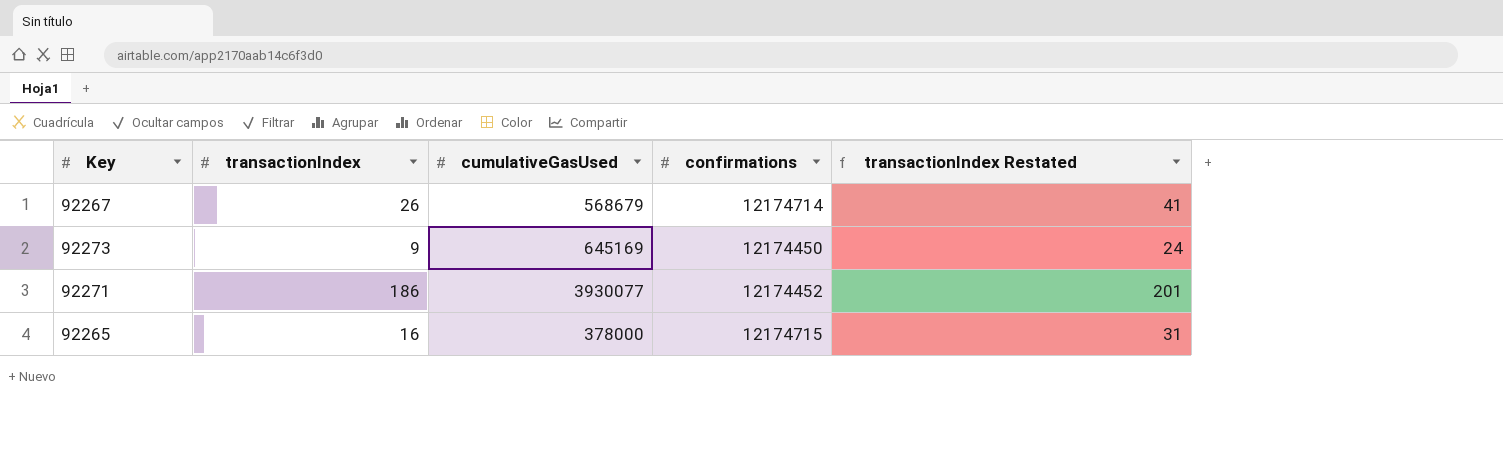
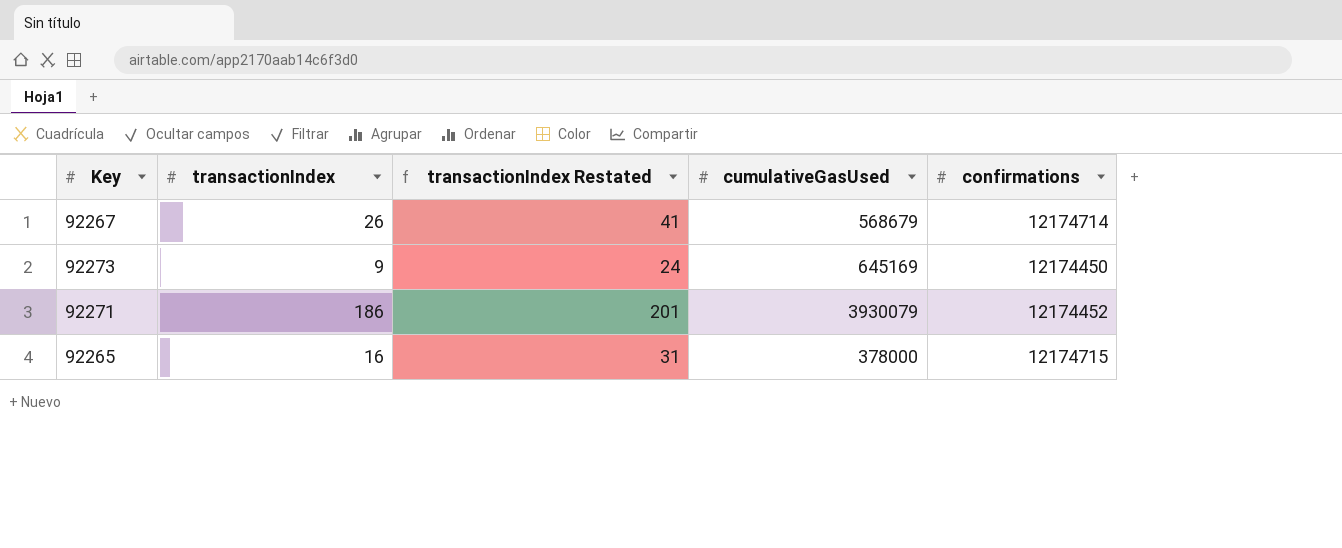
column transactionIndex Restated | position: 5 -> 3
92271 | cumulativeGasUsed: 3930077 -> 3930079

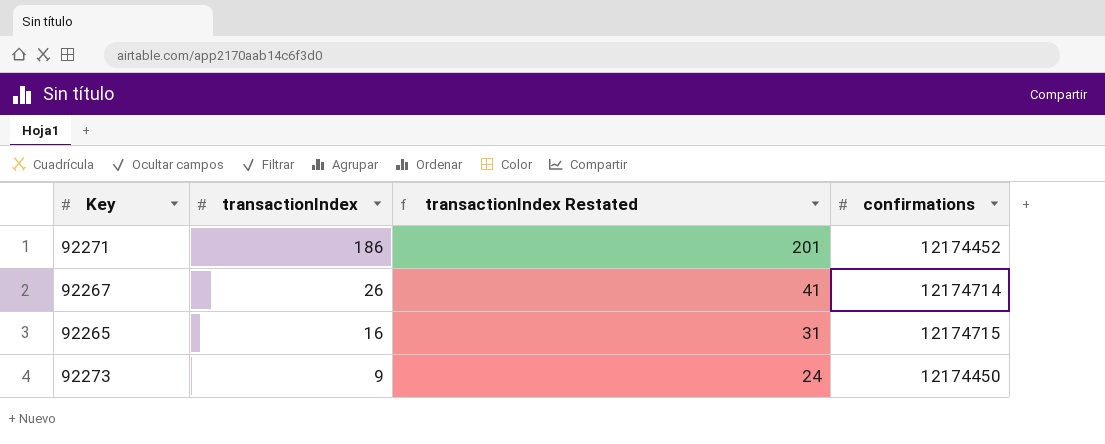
row order: none -> transactionIndex descending
column cumulativeGasUsed | position: 4 -> none

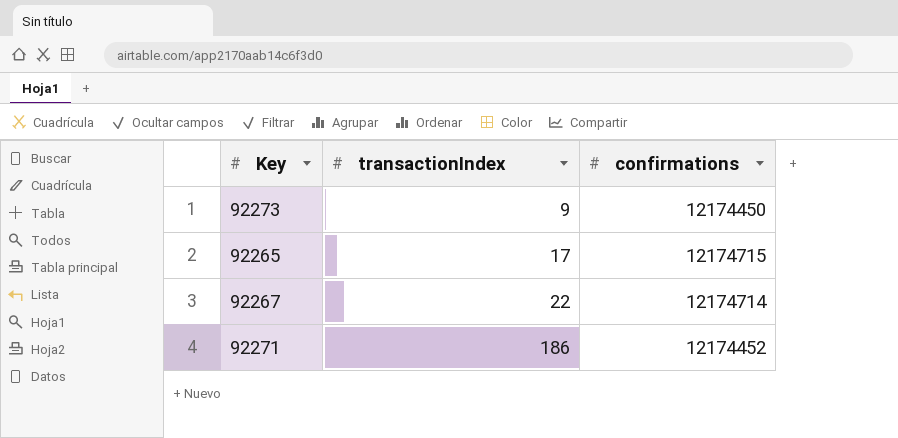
row order: transactionIndex descending -> transactionIndex ascending
column transactionIndex Restated | formula: [transactionIndex] + 15 -> none
92265 | transactionIndex: 16 -> 17
92267 | transactionIndex: 26 -> 22

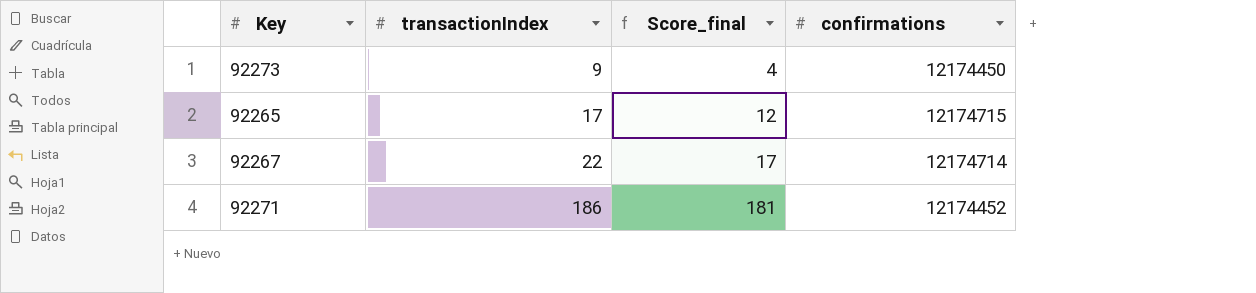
column Score_final | formula: none -> [transactionIndex] - 5

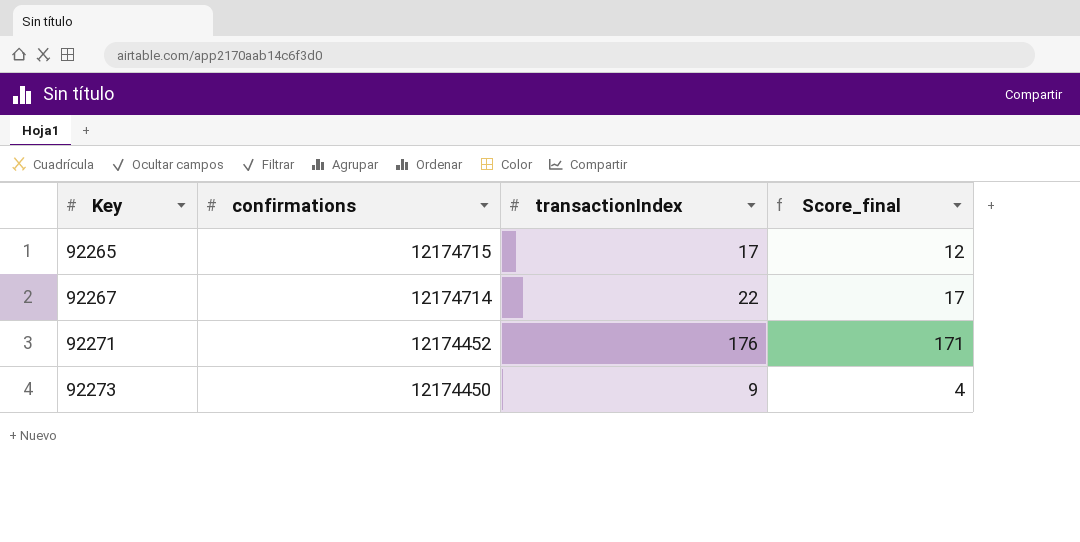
row order: transactionIndex ascending -> Key ascending
column confirmations | position: 4 -> 2
92271 | transactionIndex: 186 -> 176
92271 | Score_final: 181 -> 171

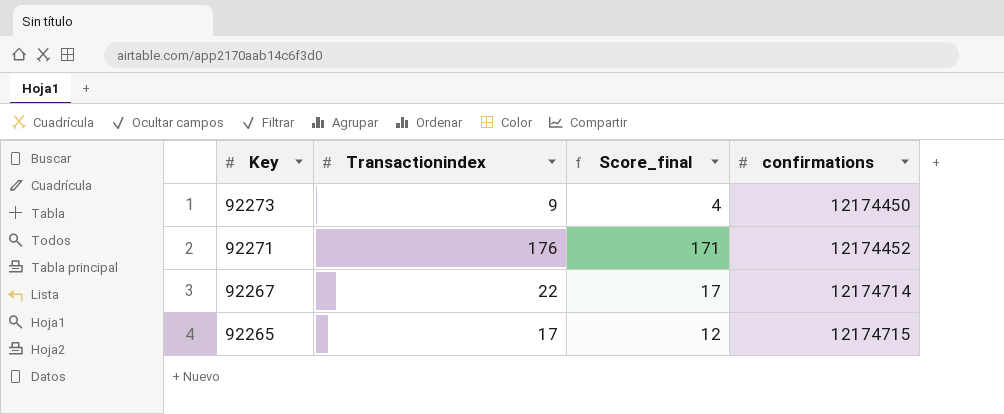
row order: Key ascending -> Key descending
column name: transactionIndex -> Transactionindex
column confirmations | position: 2 -> 4

